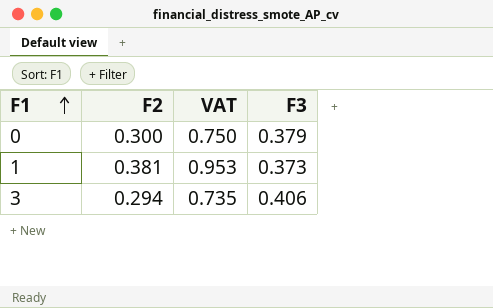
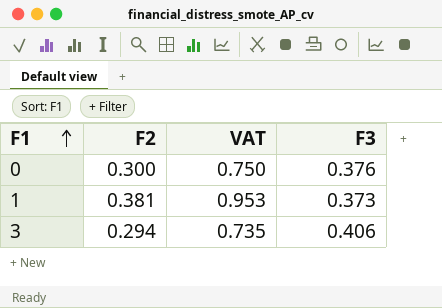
0 | F3: 0.379 -> 0.376

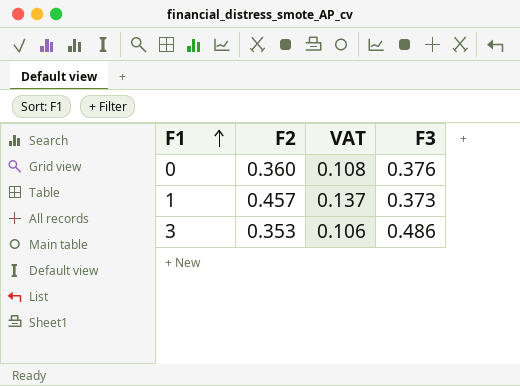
column VAT | formula: [F2] * 2.5 -> [F2] * 0.3
0 | F2: 0.300 -> 0.360
1 | F2: 0.381 -> 0.457
3 | F2: 0.294 -> 0.353
3 | F3: 0.406 -> 0.486

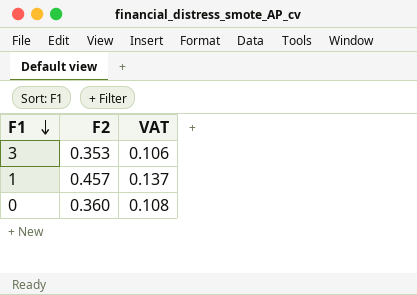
row order: F1 ascending -> F1 descending
column F3 | position: 4 -> none

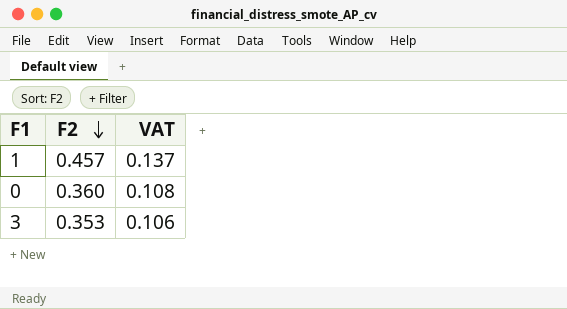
row order: F1 descending -> F2 descending

